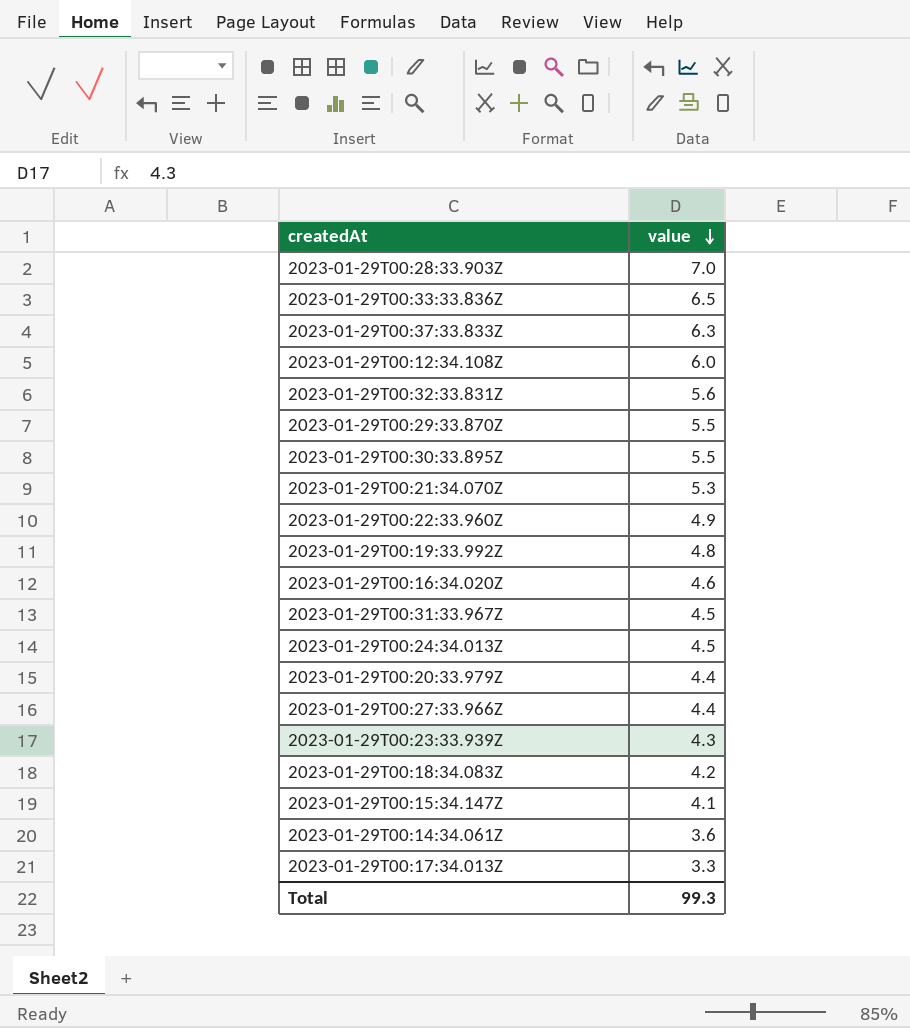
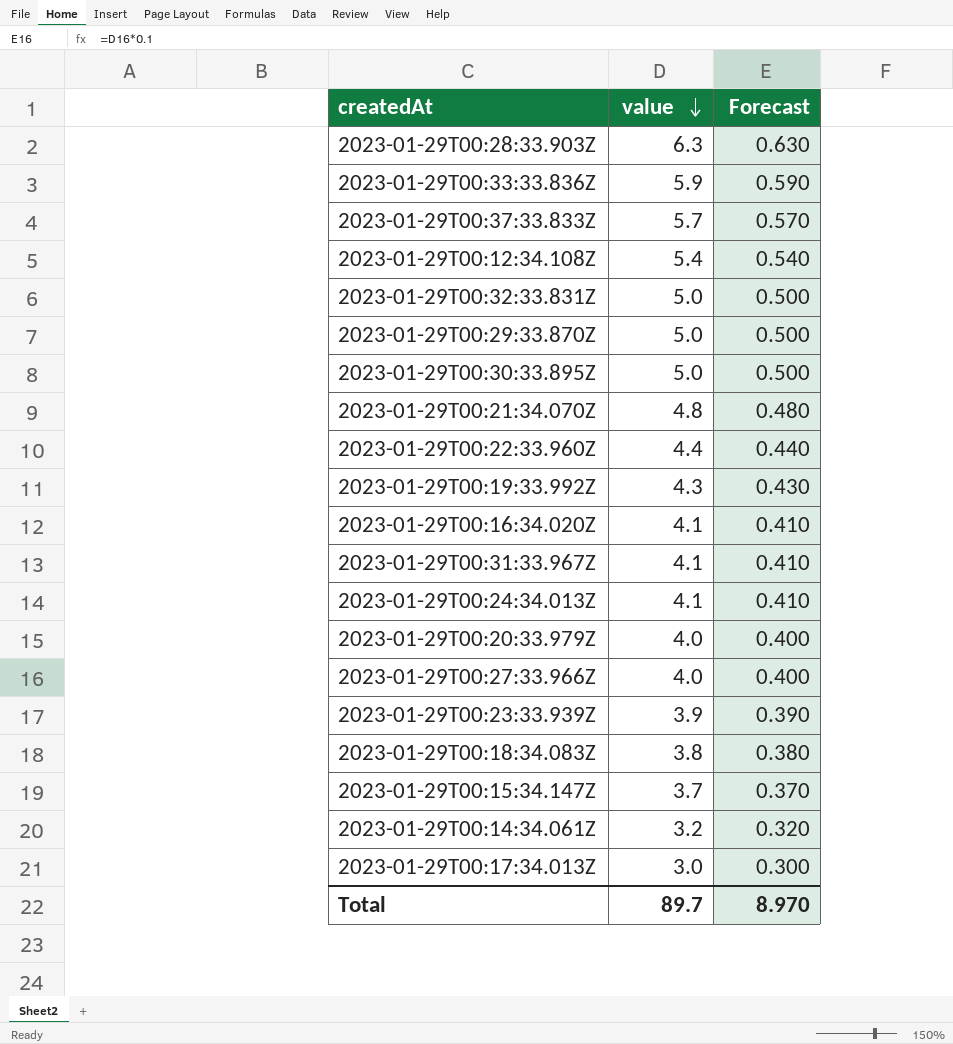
column Forecast | formula: none -> [value] * 0.1
2023-01-29T00:28:33.903Z | value: 7.0 -> 6.3
2023-01-29T00:33:33.836Z | value: 6.5 -> 5.9
2023-01-29T00:37:33.833Z | value: 6.3 -> 5.7
2023-01-29T00:12:34.108Z | value: 6.0 -> 5.4
2023-01-29T00:32:33.831Z | value: 5.6 -> 5.0
2023-01-29T00:29:33.870Z | value: 5.5 -> 5.0
2023-01-29T00:30:33.895Z | value: 5.5 -> 5.0
2023-01-29T00:21:34.070Z | value: 5.3 -> 4.8
2023-01-29T00:22:33.960Z | value: 4.9 -> 4.4
2023-01-29T00:19:33.992Z | value: 4.8 -> 4.3
2023-01-29T00:16:34.020Z | value: 4.6 -> 4.1
2023-01-29T00:31:33.967Z | value: 4.5 -> 4.1
2023-01-29T00:24:34.013Z | value: 4.5 -> 4.1
2023-01-29T00:20:33.979Z | value: 4.4 -> 4.0
2023-01-29T00:27:33.966Z | value: 4.4 -> 4.0
2023-01-29T00:23:33.939Z | value: 4.3 -> 3.9
2023-01-29T00:18:34.083Z | value: 4.2 -> 3.8
2023-01-29T00:15:34.147Z | value: 4.1 -> 3.7
2023-01-29T00:14:34.061Z | value: 3.6 -> 3.2
2023-01-29T00:17:34.013Z | value: 3.3 -> 3.0
Total | value: 99.3 -> 89.7

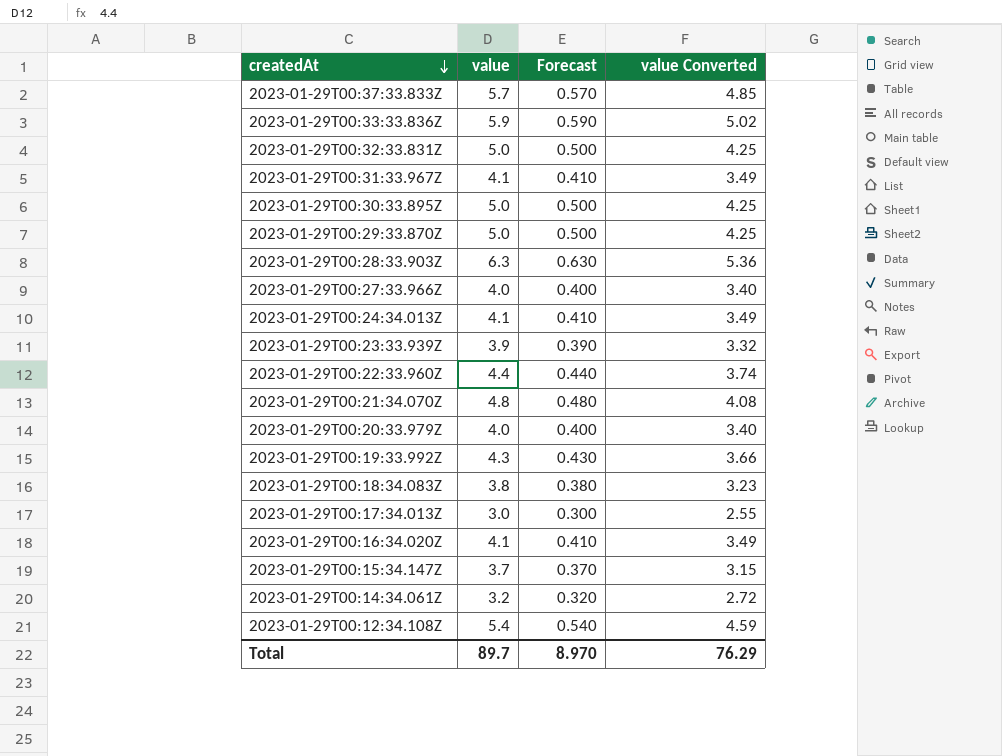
row order: value descending -> createdAt descending
column value Converted | formula: none -> [value] * 0.85

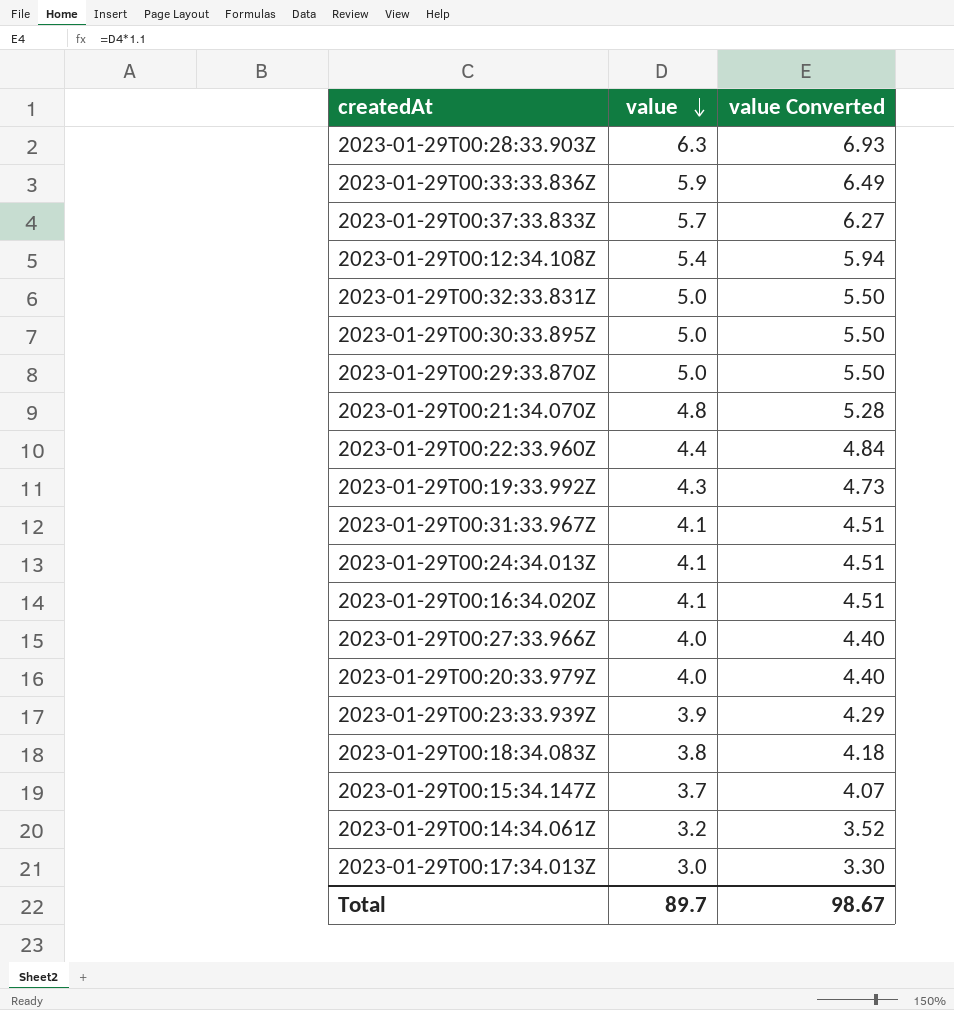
row order: createdAt descending -> value descending
column Forecast | formula: [value] * 0.1 -> none
column value Converted | formula: [value] * 0.85 -> [value] * 1.1
Total | value Converted: 76.29 -> 98.67

